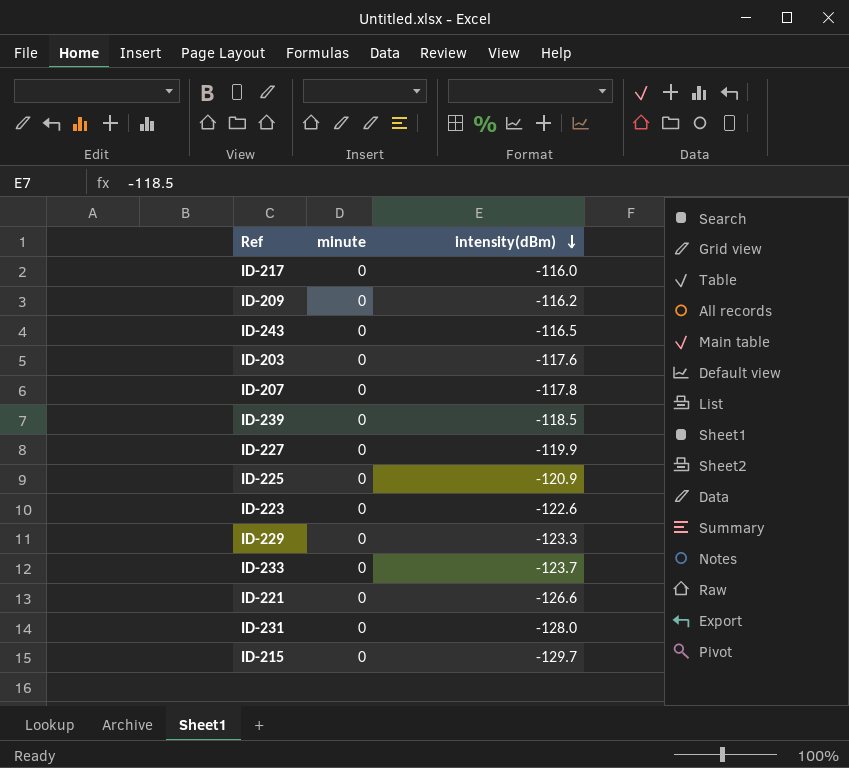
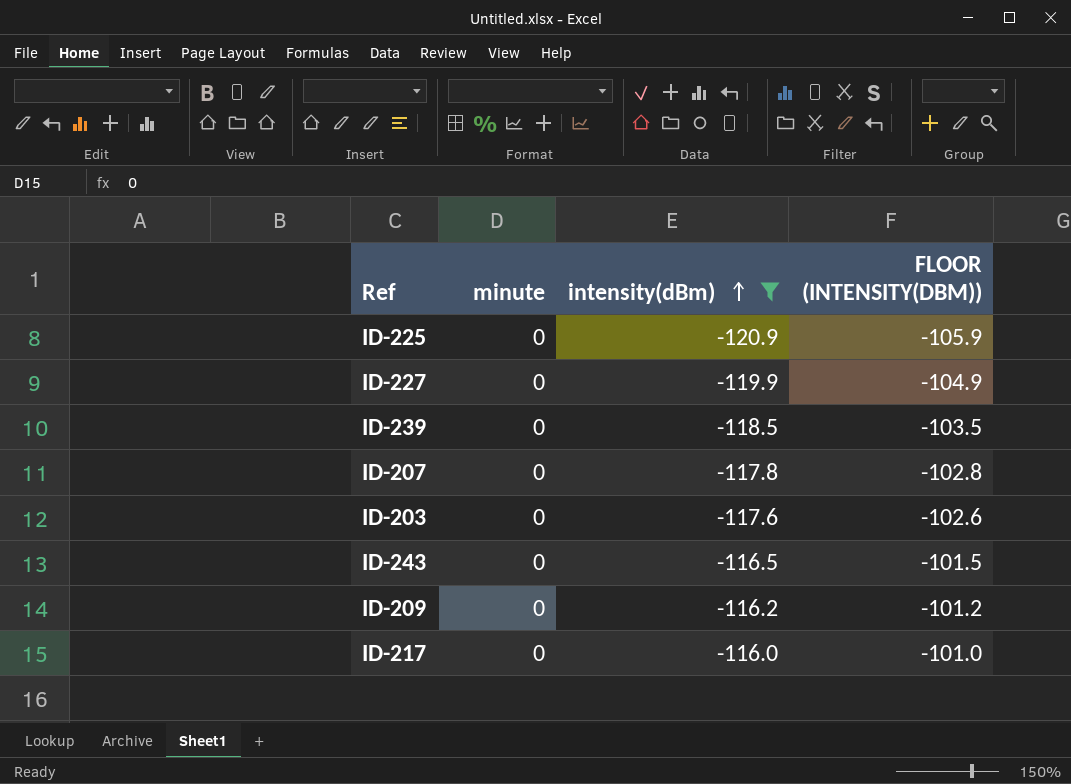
filter: none -> intensity(dBm) >= -120.9
row order: intensity(dBm) descending -> intensity(dBm) ascending
column FLOOR (INTENSITY(DBM)) | formula: none -> [intensity(dBm)] + 15

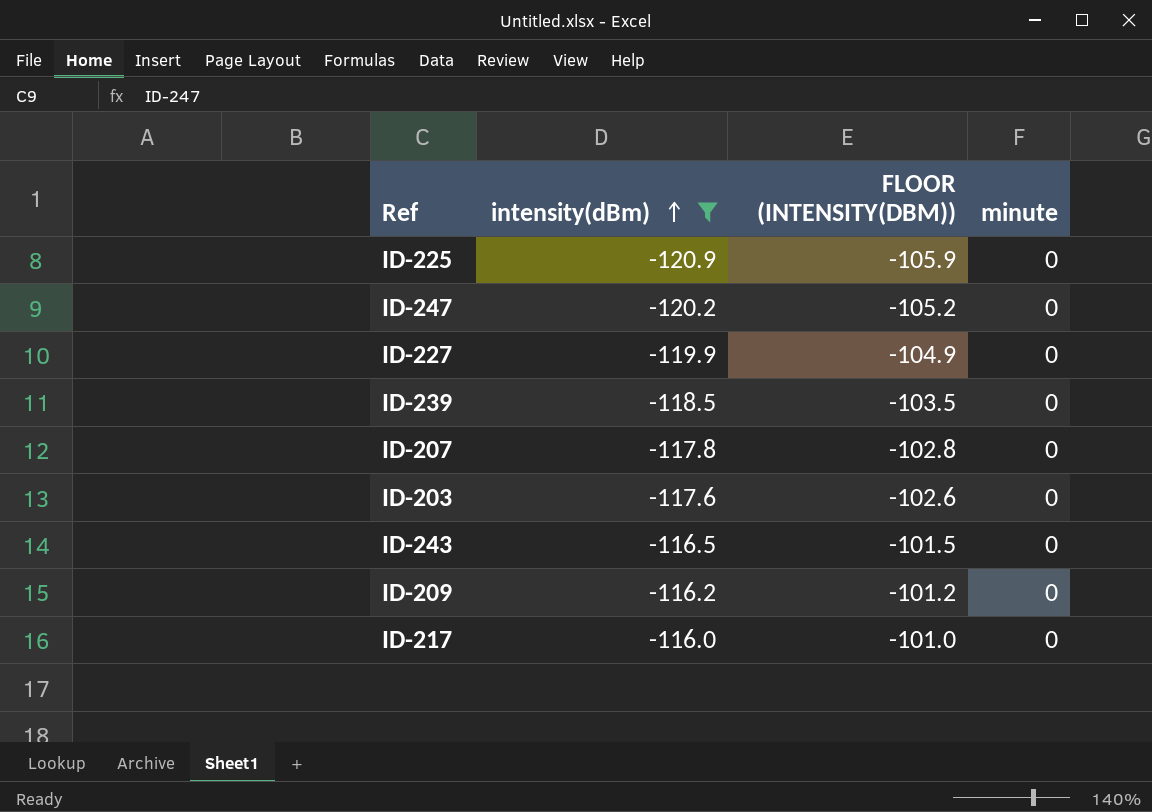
column minute | position: 2 -> 4
row ID-247: none -> -120.2 | -105.2 | 0

